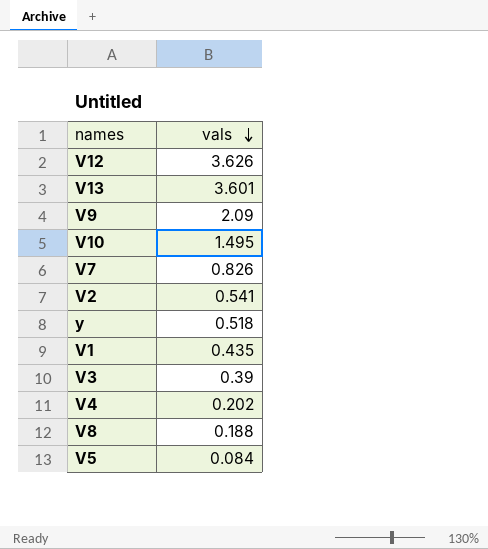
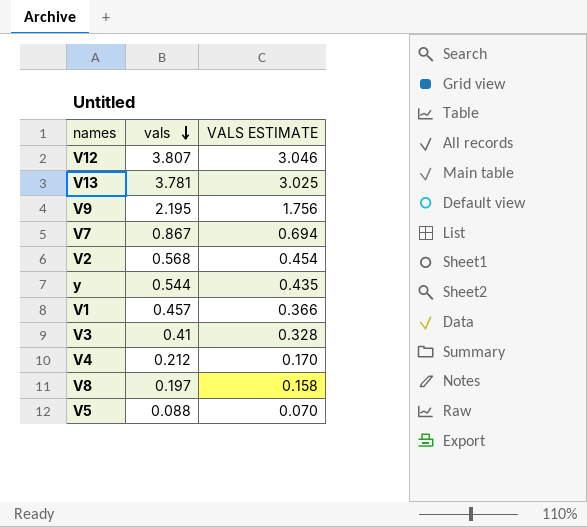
column VALS ESTIMATE | formula: none -> [vals] * 0.8
row V10: 1.495 -> none
V12 | vals: 3.626 -> 3.807
V13 | vals: 3.601 -> 3.781
V9 | vals: 2.09 -> 2.195
V7 | vals: 0.826 -> 0.867
V2 | vals: 0.541 -> 0.568
y | vals: 0.518 -> 0.544
V1 | vals: 0.435 -> 0.457
V3 | vals: 0.39 -> 0.41
V4 | vals: 0.202 -> 0.212
V8 | vals: 0.188 -> 0.197
V5 | vals: 0.084 -> 0.088

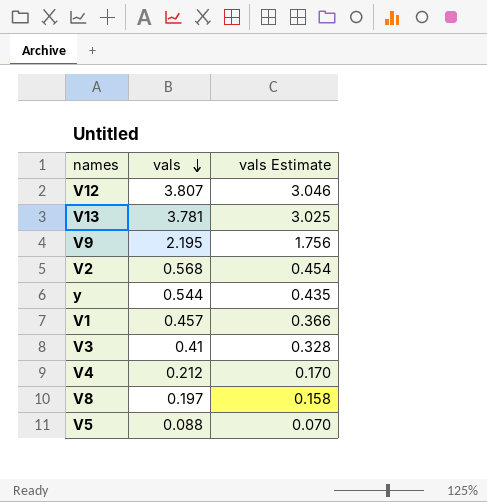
column name: VALS ESTIMATE -> vals Estimate
row V7: 0.867 | 0.694 -> none

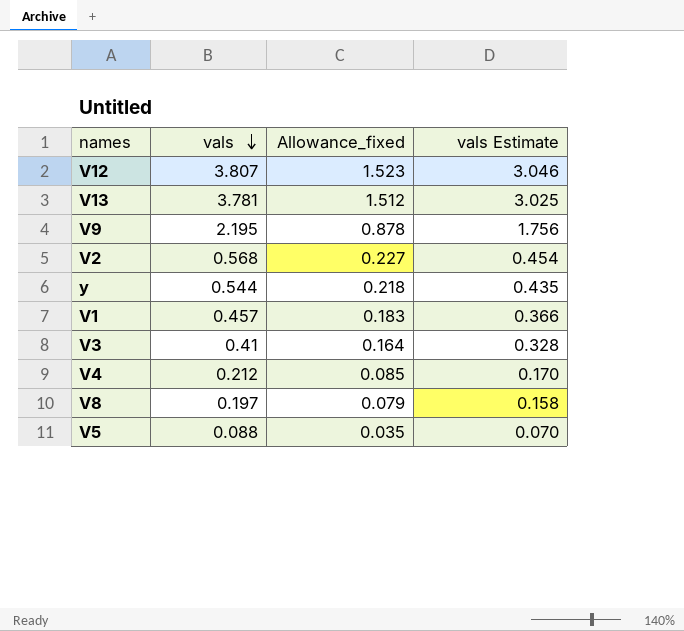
column Allowance_fixed | formula: none -> [vals] * 0.4

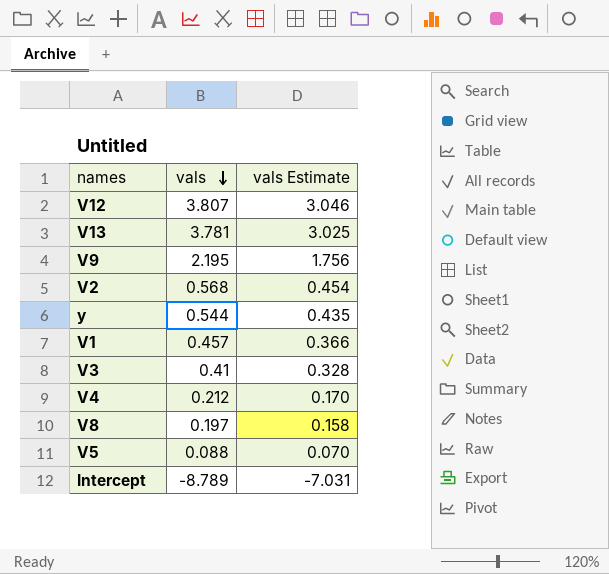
column Allowance_fixed | formula: [vals] * 0.4 -> none
row Intercept: none -> -8.789 | -7.031

